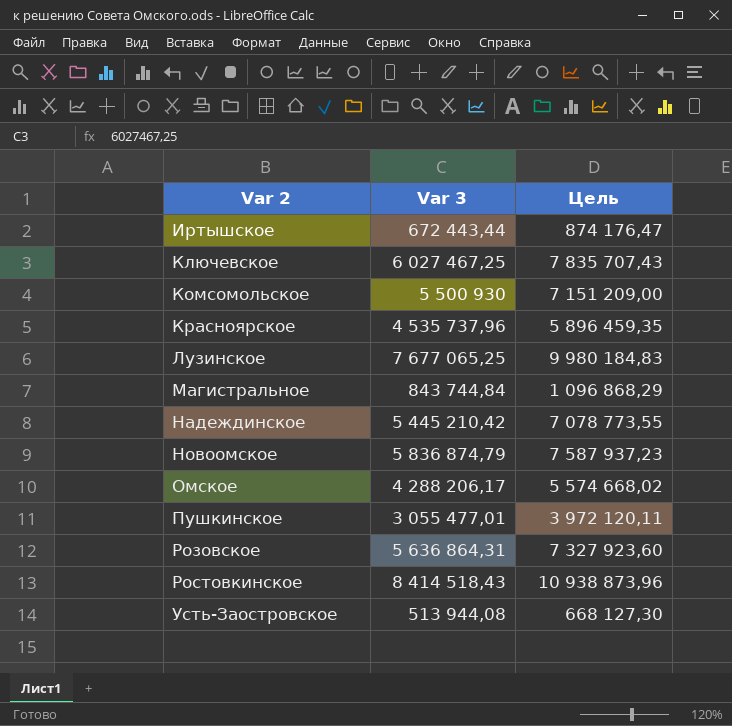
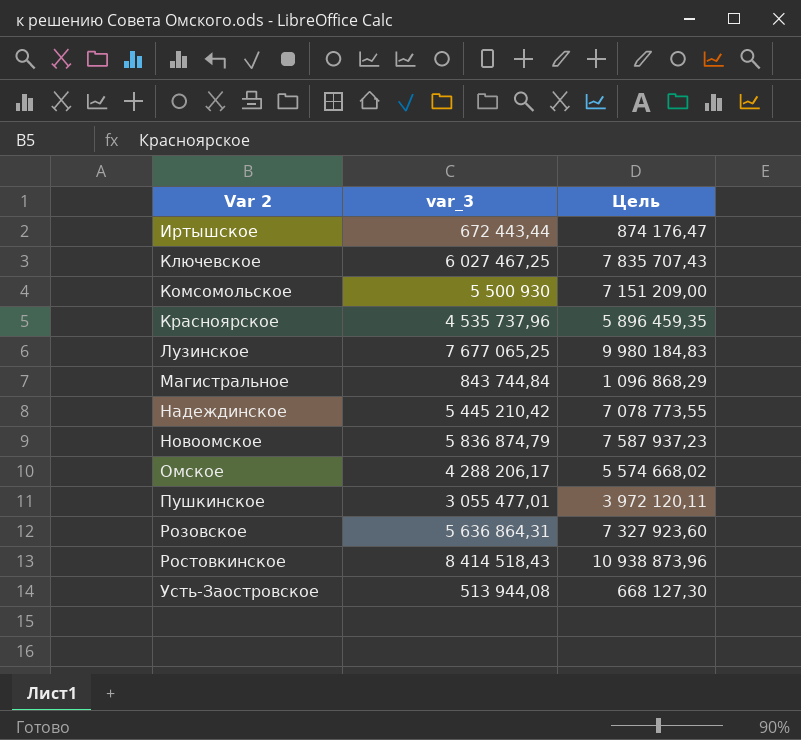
column name: Var 3 -> var_3

